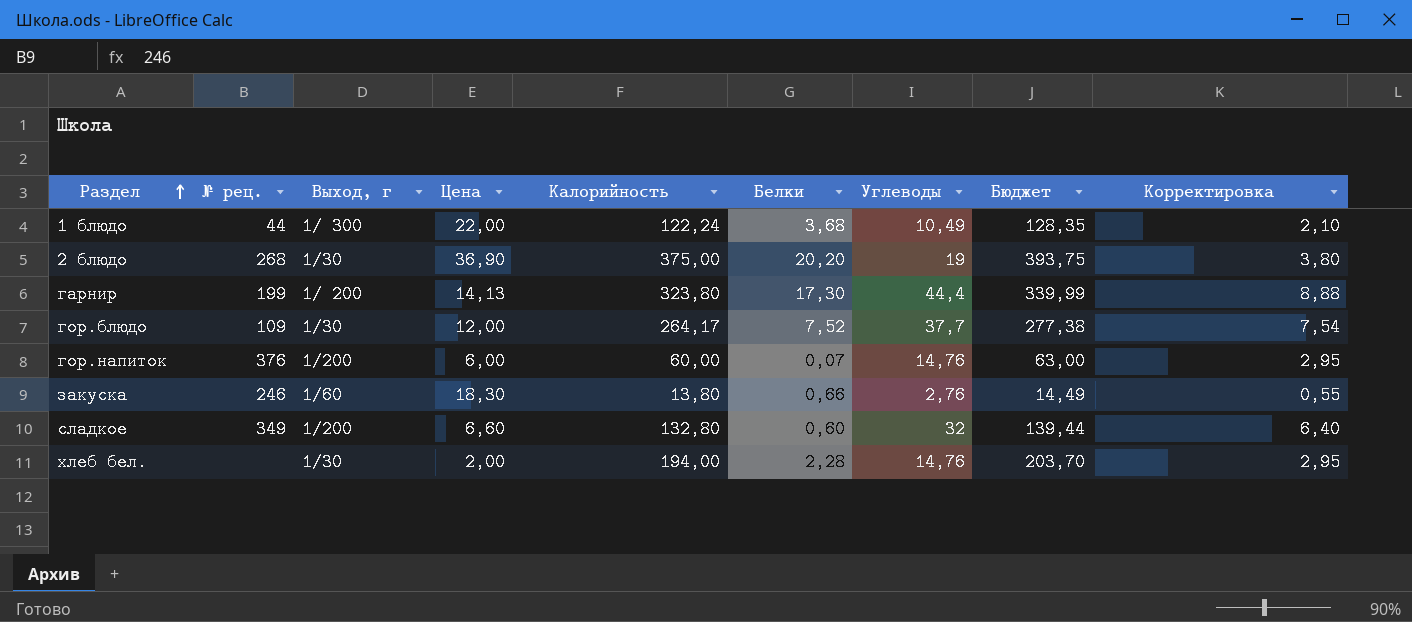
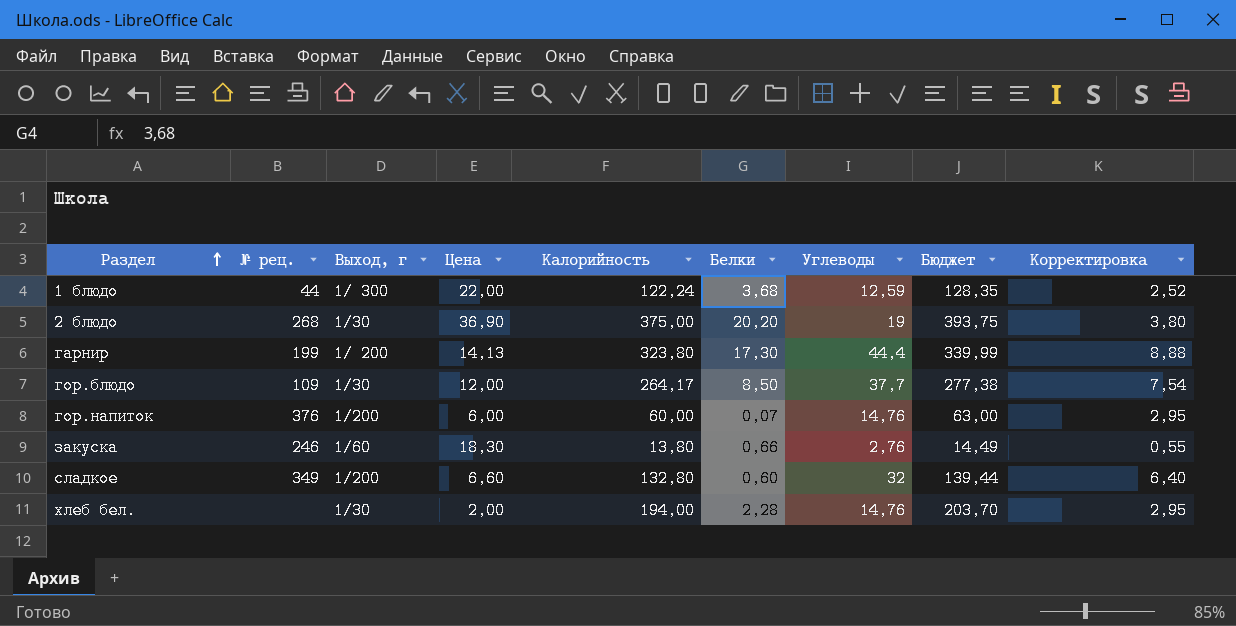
1 блюдо | Углеводы: 10,49 -> 12,59
1 блюдо | Корректировка: 2,10 -> 2,52
гор.блюдо | Белки: 7,52 -> 8,50

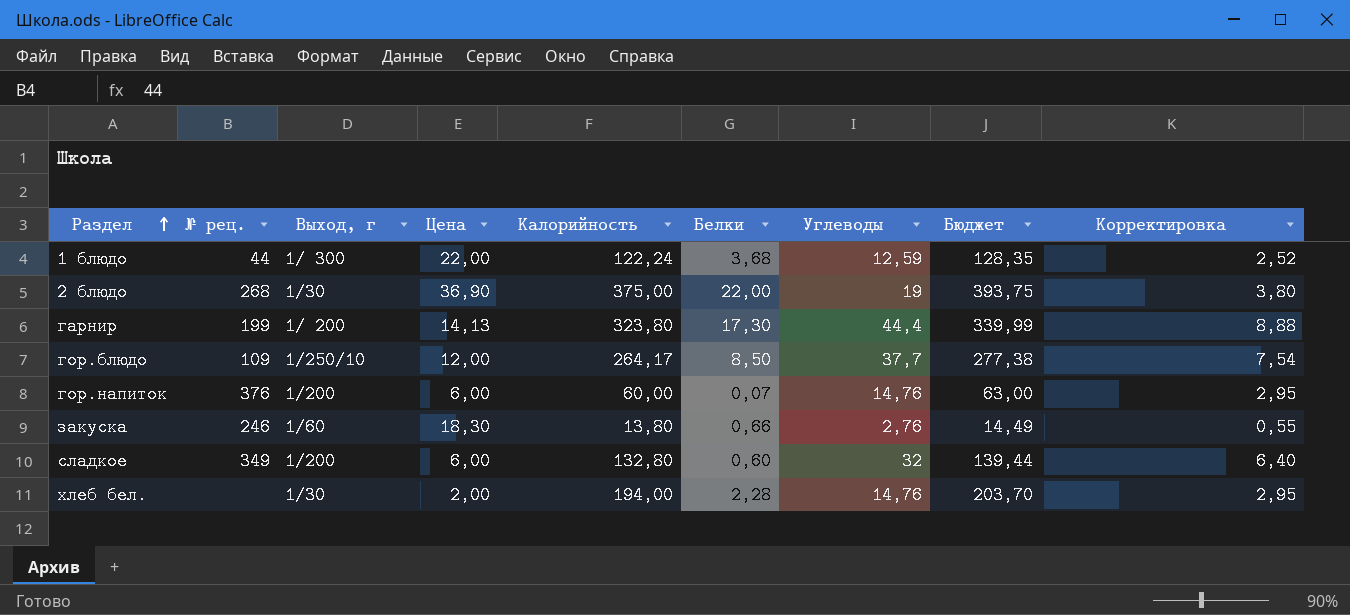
2 блюдо | Белки: 20,20 -> 22,00
гор.блюдо | Выход, г: 1/30 -> 1/250/10
сладкое | Цена: 6,60 -> 6,00

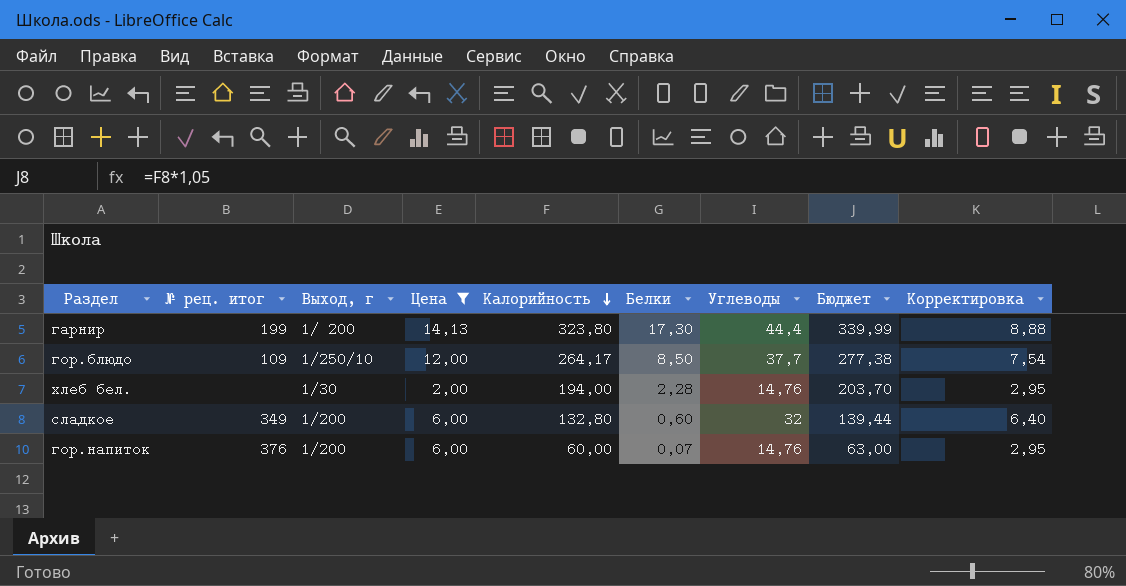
filter: none -> Цена <= 14,13
row order: Раздел ascending -> Калорийность descending
column name: № рец. -> № рец. итог

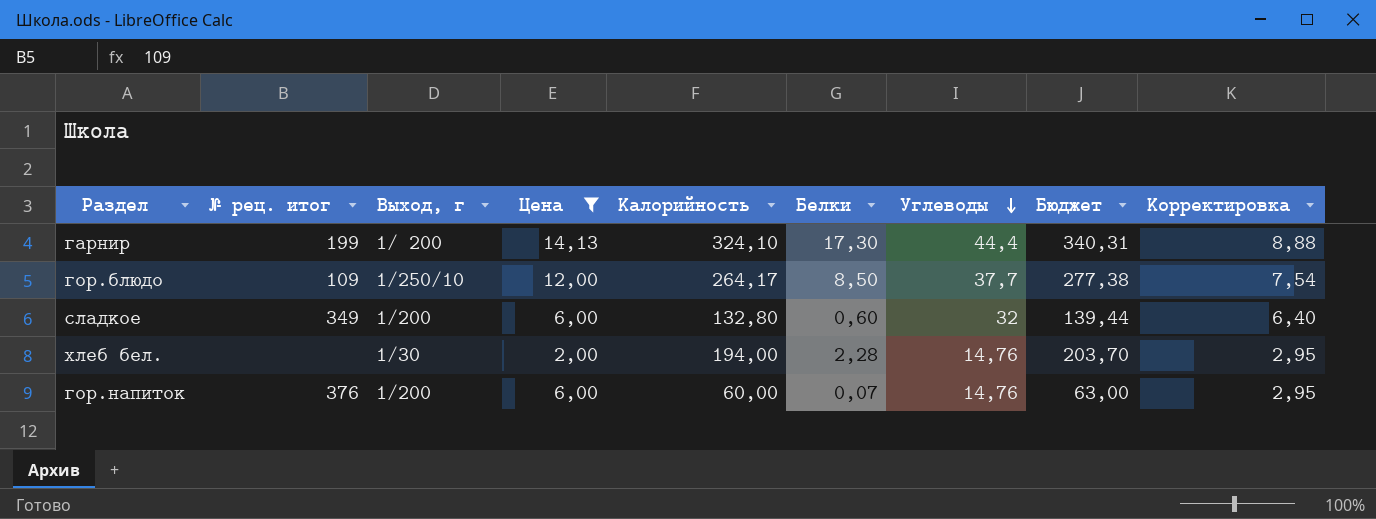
row order: Калорийность descending -> Углеводы descending
гарнир | Калорийность: 323,80 -> 324,10
гарнир | Бюджет: 339,99 -> 340,31

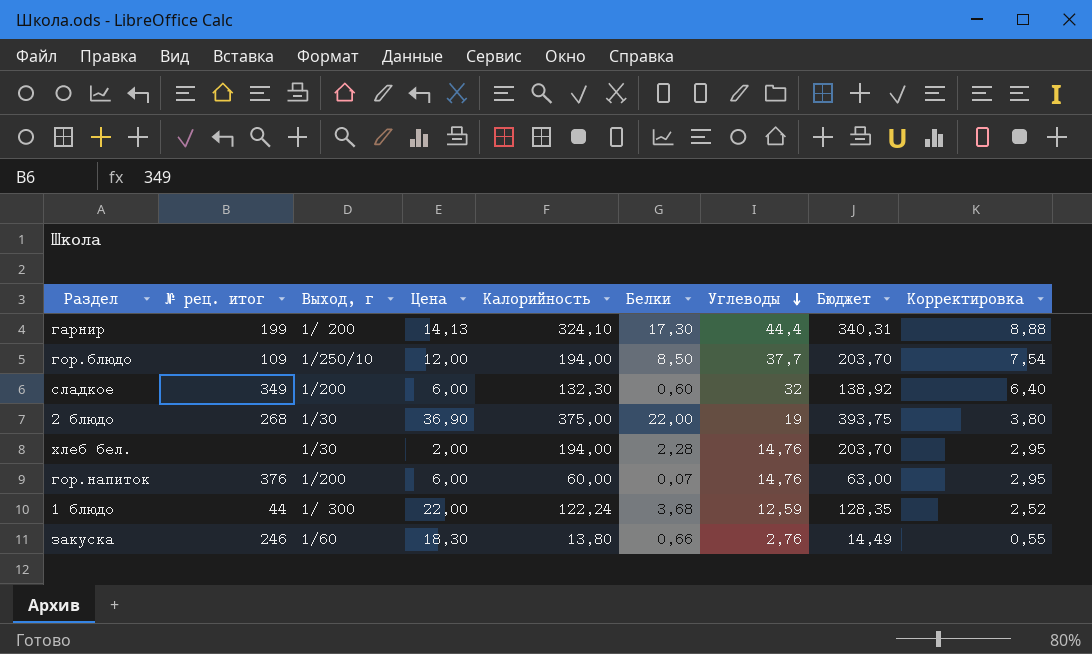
filter: Цена <= 14,13 -> none
гор.блюдо | Калорийность: 264,17 -> 194,00
гор.блюдо | Бюджет: 277,38 -> 203,70
сладкое | Калорийность: 132,80 -> 132,30
сладкое | Бюджет: 139,44 -> 138,92

